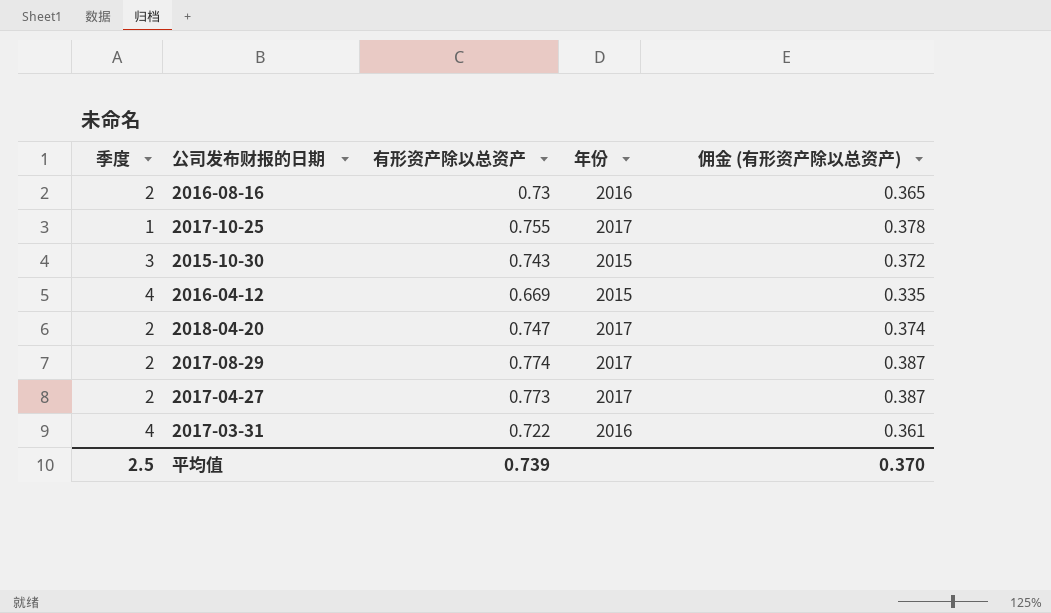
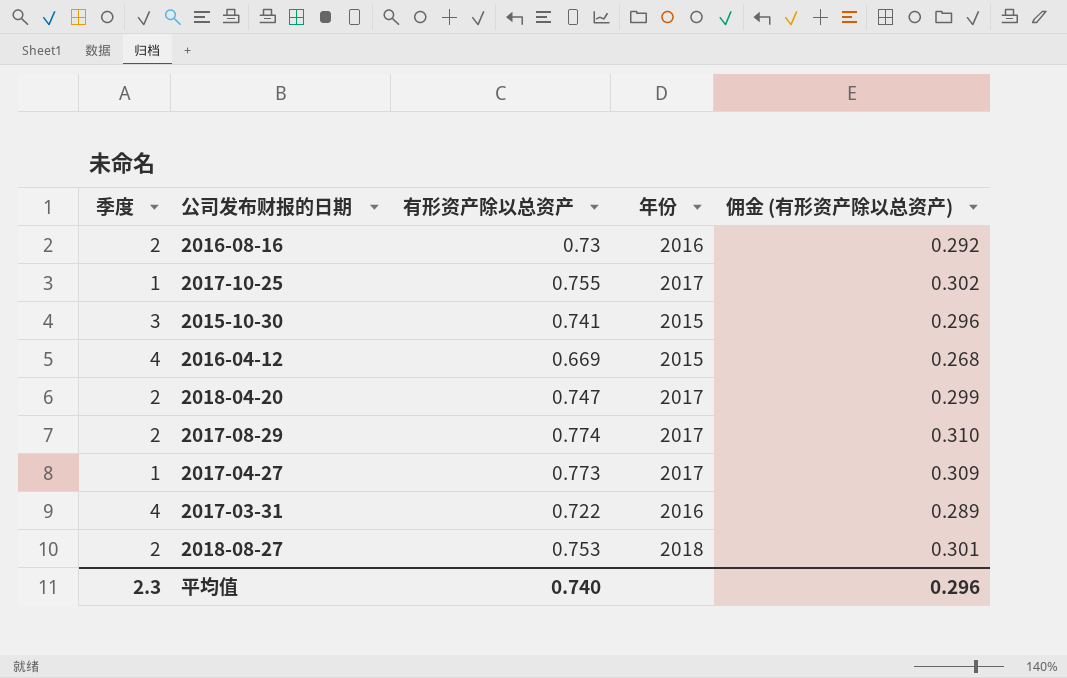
column 佣金 (有形资产除以总资产) | formula: [有形资产除以总资产] * 0.5 -> [有形资产除以总资产] * 0.4
2015-10-30 | 有形资产除以总资产: 0.743 -> 0.741
2017-04-27 | 季度: 2 -> 1
row 2018-08-27: none -> 2 | 0.753 | 2018 | 0.301
平均值 | 季度: 2.5 -> 2.3
平均值 | 有形资产除以总资产: 0.739 -> 0.740
平均值 | 佣金 (有形资产除以总资产): 0.370 -> 0.296

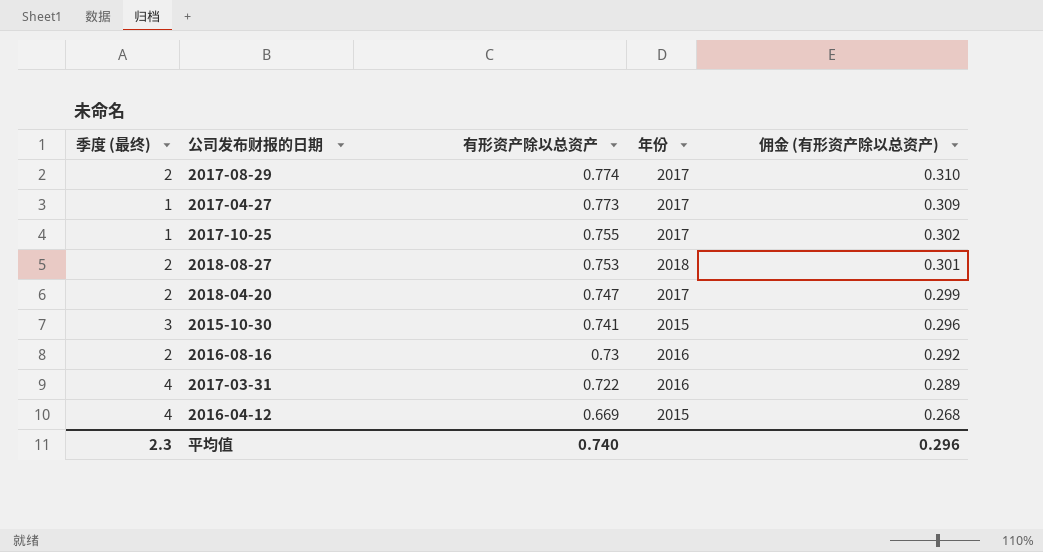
row order: none -> 有形资产除以总资产 descending
column name: 季度 -> 季度 (最终)

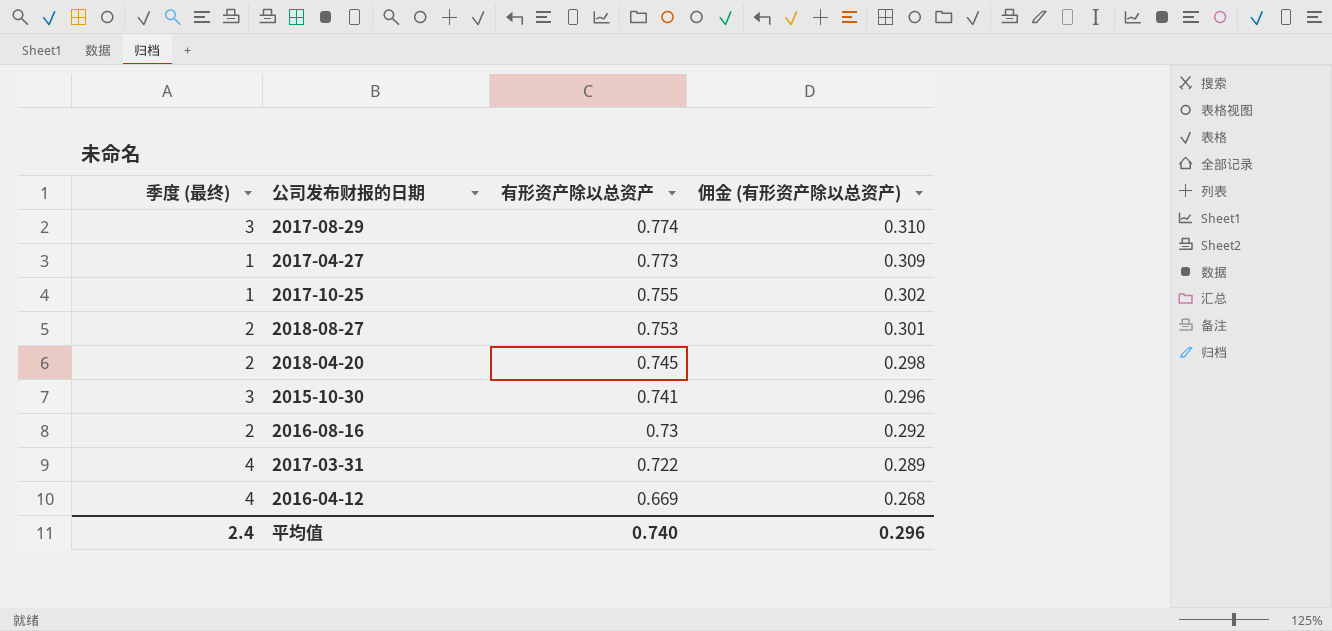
column 年份 | position: 4 -> none
2017-08-29 | 季度 (最终): 2 -> 3
2018-04-20 | 有形资产除以总资产: 0.747 -> 0.745
2018-04-20 | 佣金 (有形资产除以总资产): 0.299 -> 0.298
平均值 | 季度 (最终): 2.3 -> 2.4

